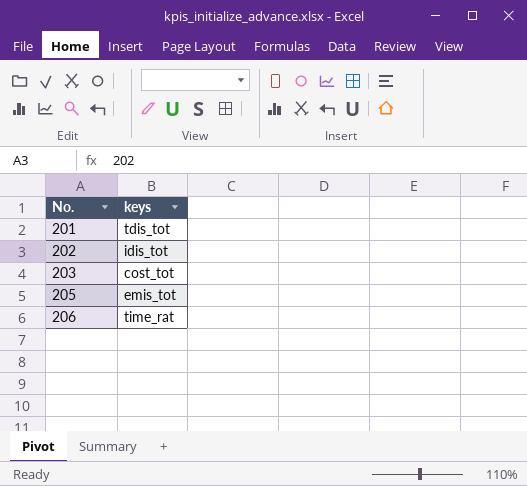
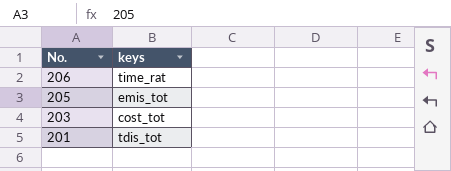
row order: No. ascending -> No. descending
row 202: idis_tot -> none

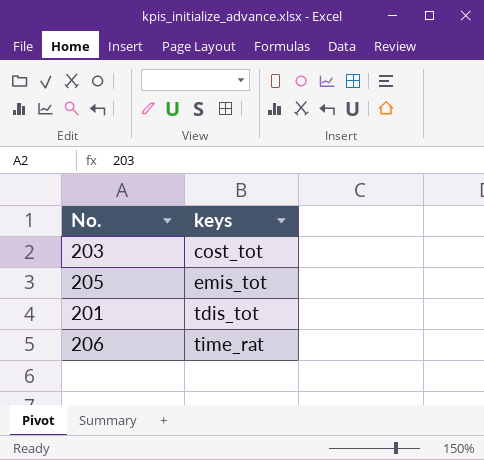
row order: No. descending -> keys ascending

